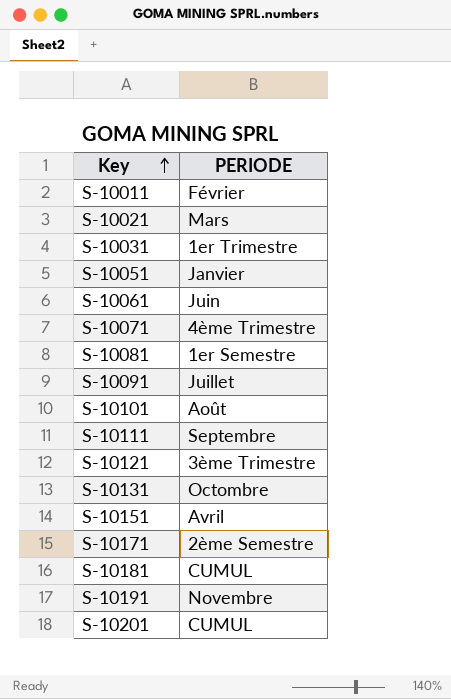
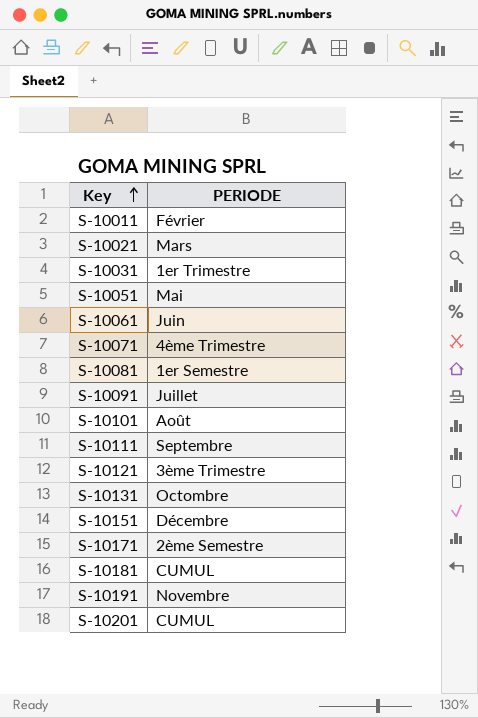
S-10051 | PERIODE: Janvier -> Mai
S-10151 | PERIODE: Avril -> Décembre

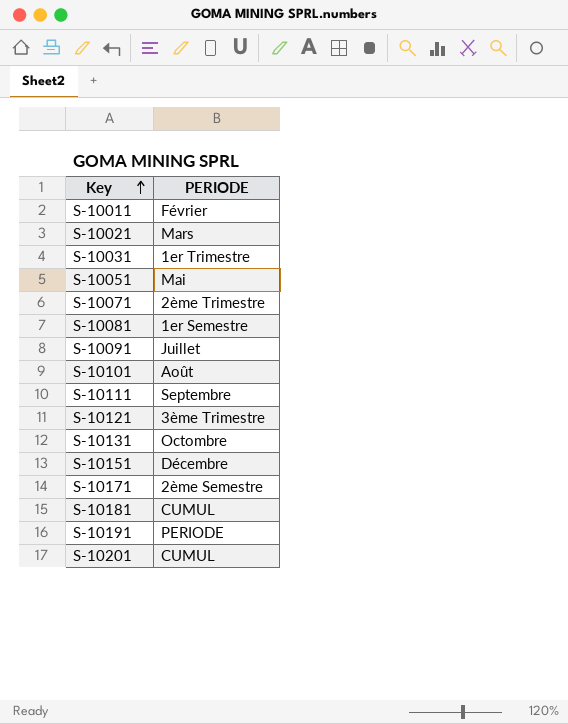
row S-10061: Juin -> none
S-10071 | PERIODE: 4ème Trimestre -> 2ème Trimestre
S-10191 | PERIODE: Novembre -> PERIODE

